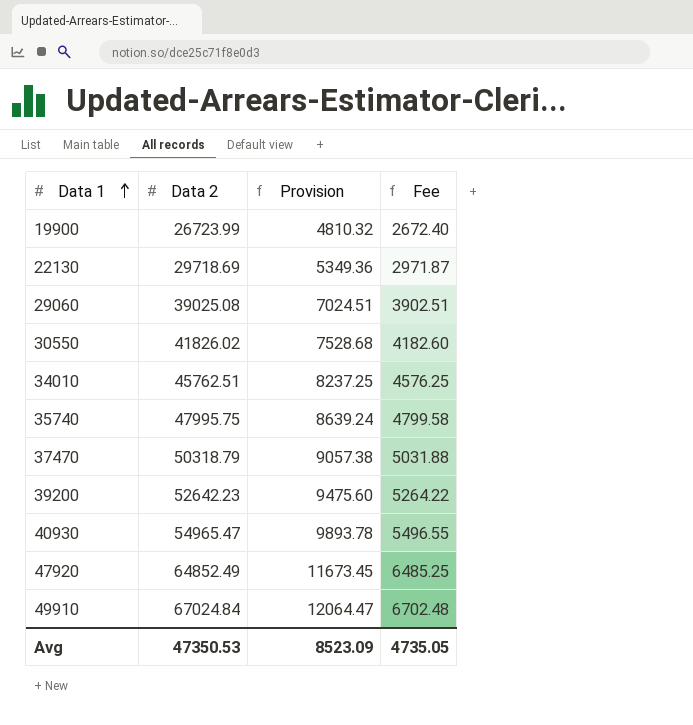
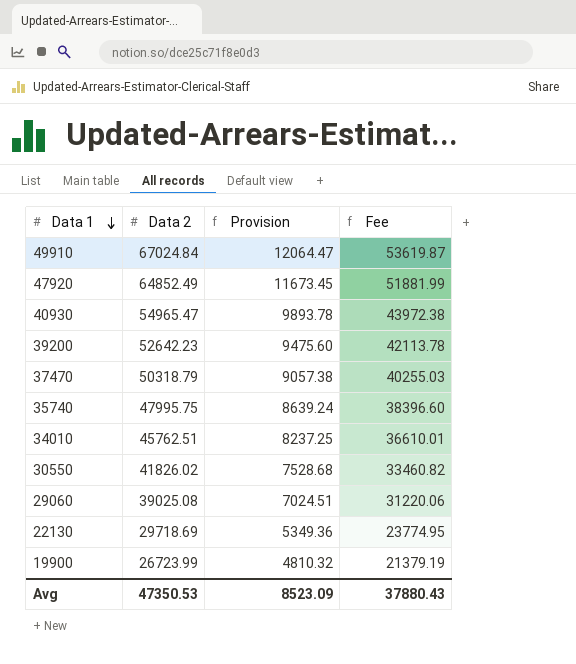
row order: Data 1 ascending -> Data 1 descending
column Fee | formula: [Data 2] * 0.1 -> [Data 2] * 0.8
Avg | Fee: 4735.05 -> 37880.43

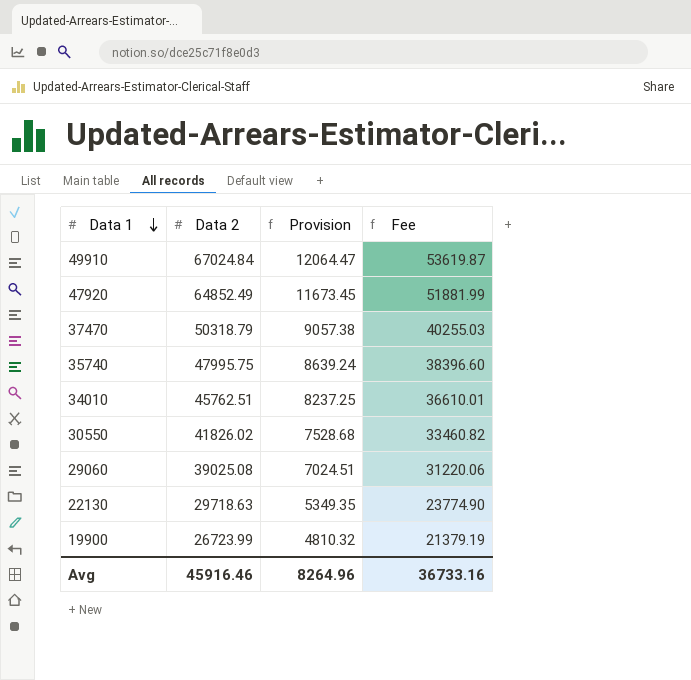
row 40930: 54965.47 | 9893.78 | 43972.38 -> none
row 39200: 52642.23 | 9475.60 | 42113.78 -> none
22130 | Data 2: 29718.69 -> 29718.63
22130 | Provision: 5349.36 -> 5349.35
22130 | Fee: 23774.95 -> 23774.90
Avg | Data 2: 47350.53 -> 45916.46
Avg | Provision: 8523.09 -> 8264.96
Avg | Fee: 37880.43 -> 36733.16

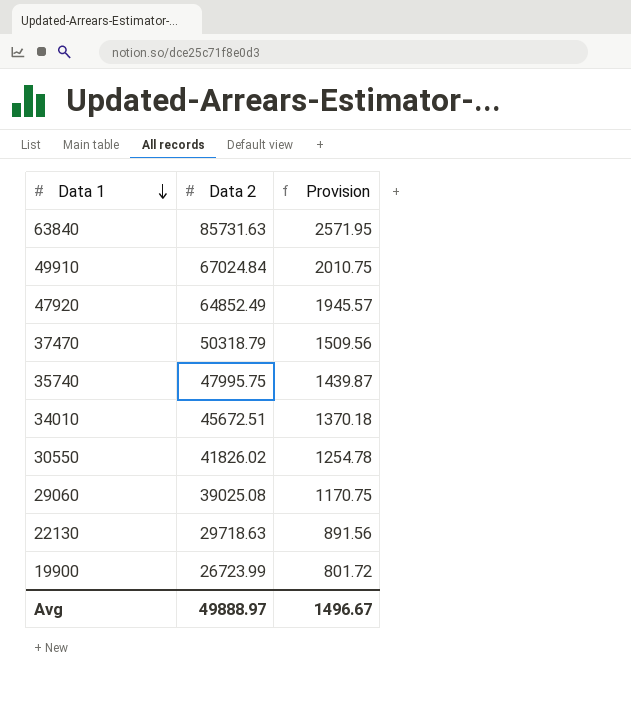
column Fee | formula: [Data 2] * 0.8 -> none
column Provision | formula: [Data 2] * 0.18 -> [Data 2] * 0.03
row 63840: none -> 85731.63 | 2571.95
34010 | Data 2: 45762.51 -> 45672.51
Avg | Data 2: 45916.46 -> 49888.97
Avg | Provision: 8264.96 -> 1496.67

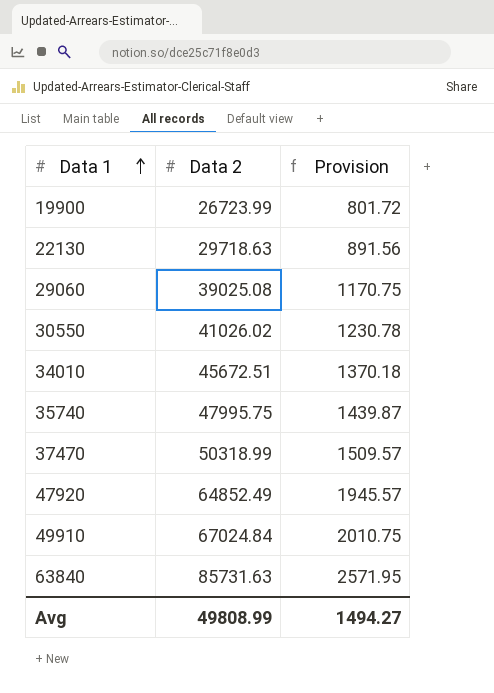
row order: Data 1 descending -> Data 1 ascending
30550 | Data 2: 41826.02 -> 41026.02
30550 | Provision: 1254.78 -> 1230.78
37470 | Data 2: 50318.79 -> 50318.99
37470 | Provision: 1509.56 -> 1509.57
Avg | Data 2: 49888.97 -> 49808.99
Avg | Provision: 1496.67 -> 1494.27

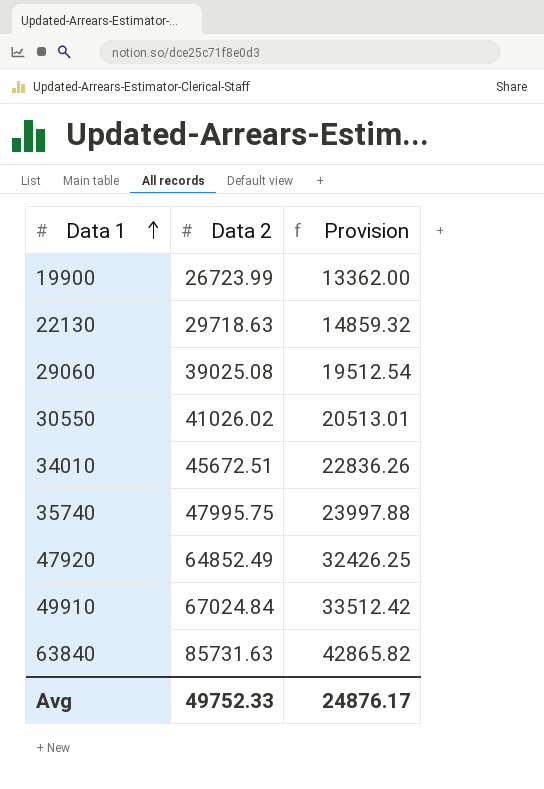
column Provision | formula: [Data 2] * 0.03 -> [Data 2] * 0.5
row 37470: 50318.99 | 1509.57 -> none
Avg | Data 2: 49808.99 -> 49752.33
Avg | Provision: 1494.27 -> 24876.17

